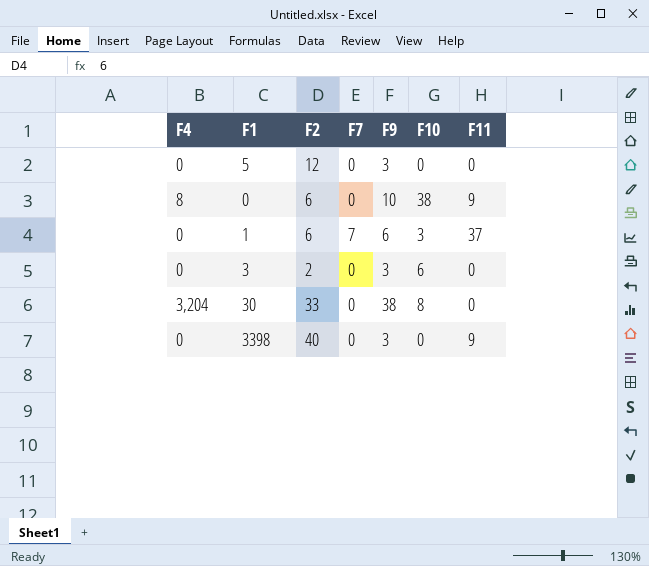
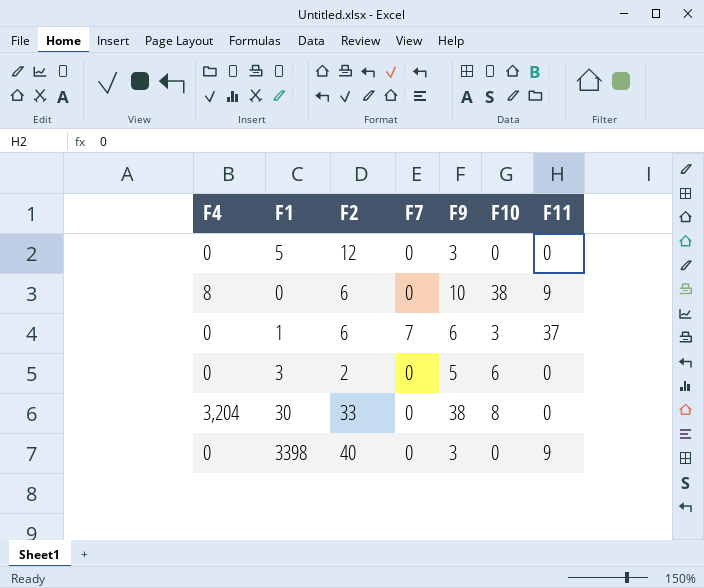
3 | F9: 3 -> 5

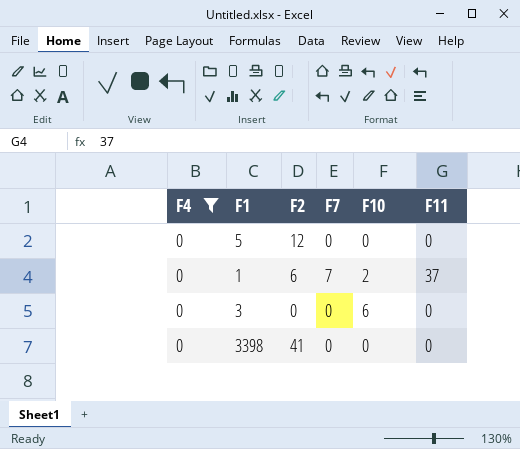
filter: none -> F4 = 0
column F9 | position: 5 -> none
1 | F10: 3 -> 2
3 | F2: 2 -> 0
3398 | F2: 40 -> 41
3398 | F11: 9 -> 0

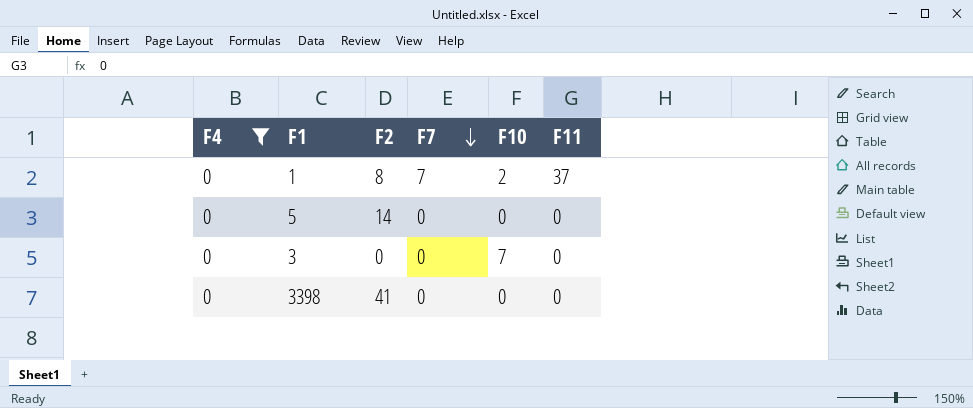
row order: none -> F7 descending
1 | F2: 6 -> 8
5 | F2: 12 -> 14
3 | F10: 6 -> 7

